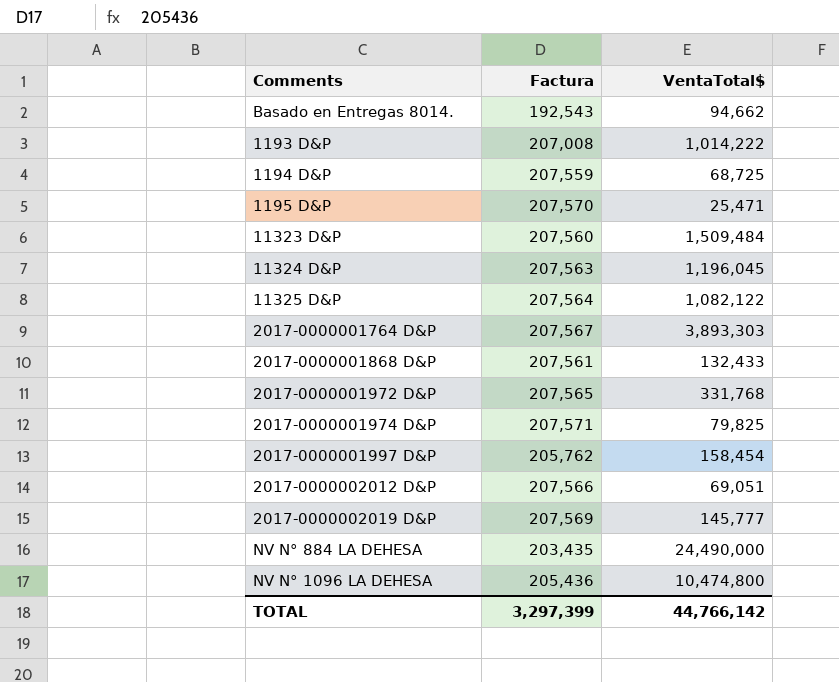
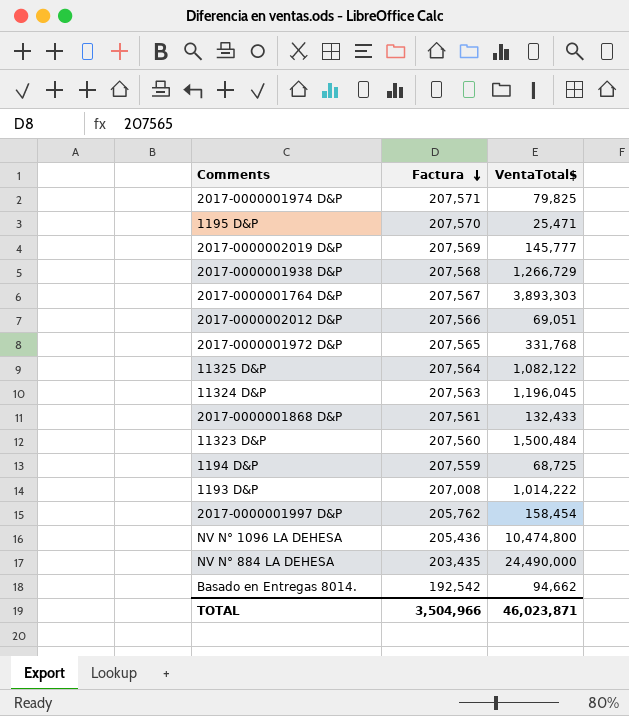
row order: none -> Factura descending
row 2017-0000001938 D&P: none -> 207,568 | 1,266,729
11323 D&P | VentaTotal$: 1,509,484 -> 1,500,484
Basado en Entregas 8014. | Factura: 192,543 -> 192,542
TOTAL | Factura: 3,297,399 -> 3,504,966
TOTAL | VentaTotal$: 44,766,142 -> 46,023,871

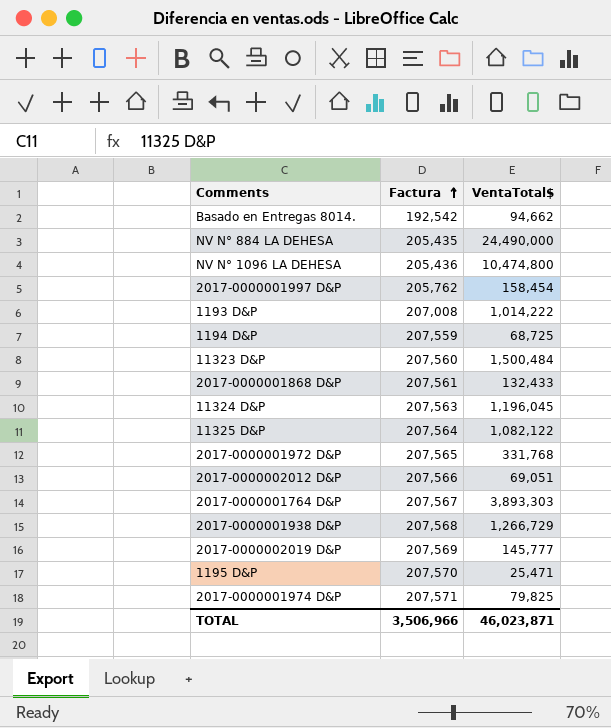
row order: Factura descending -> Factura ascending
NV N° 884 LA DEHESA | Factura: 203,435 -> 205,435
TOTAL | Factura: 3,504,966 -> 3,506,966

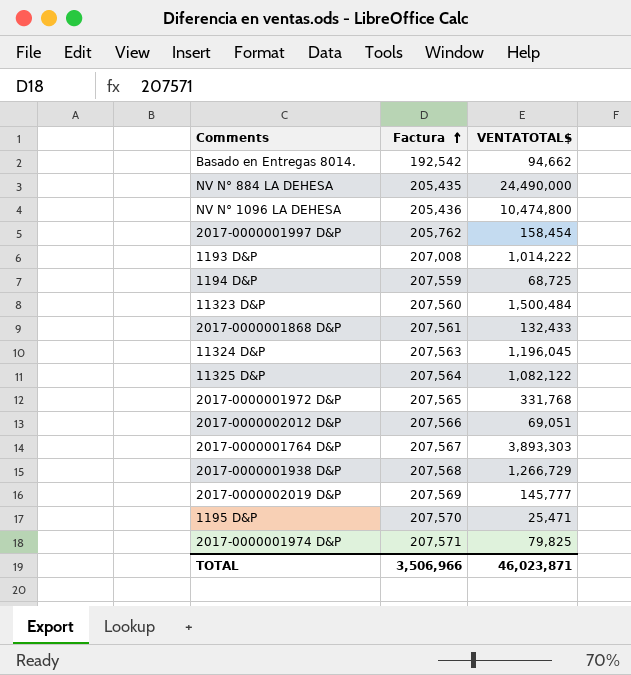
column name: VentaTotal$ -> VENTATOTAL$

